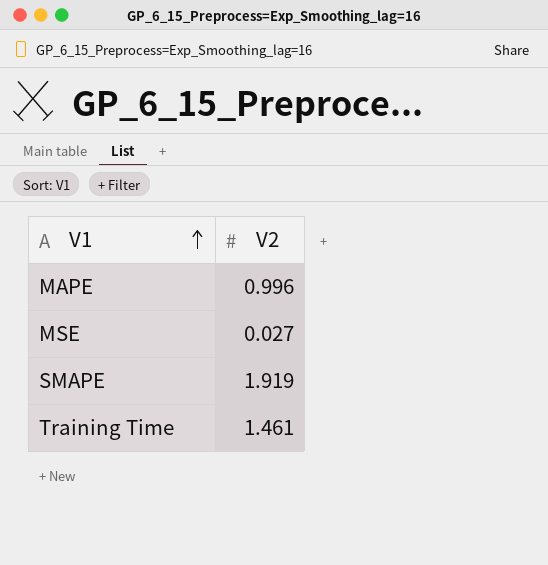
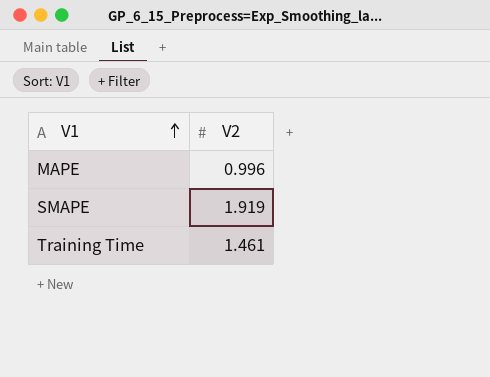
row MSE: 0.027 -> none

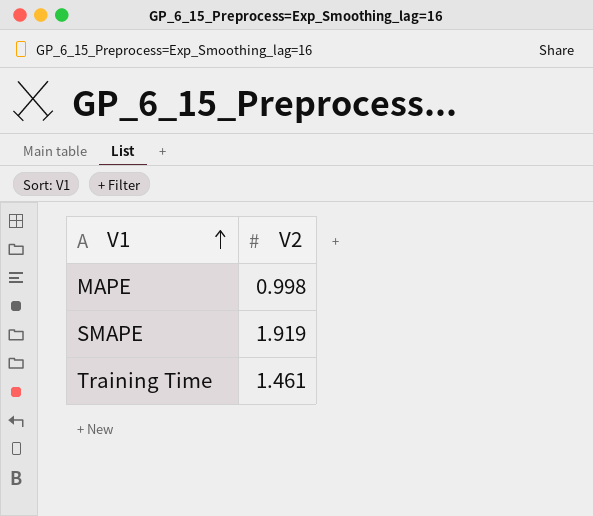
MAPE | V2: 0.996 -> 0.998

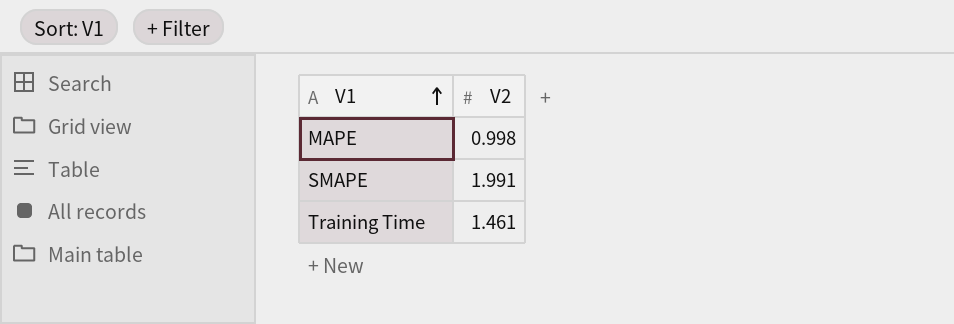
SMAPE | V2: 1.919 -> 1.991

